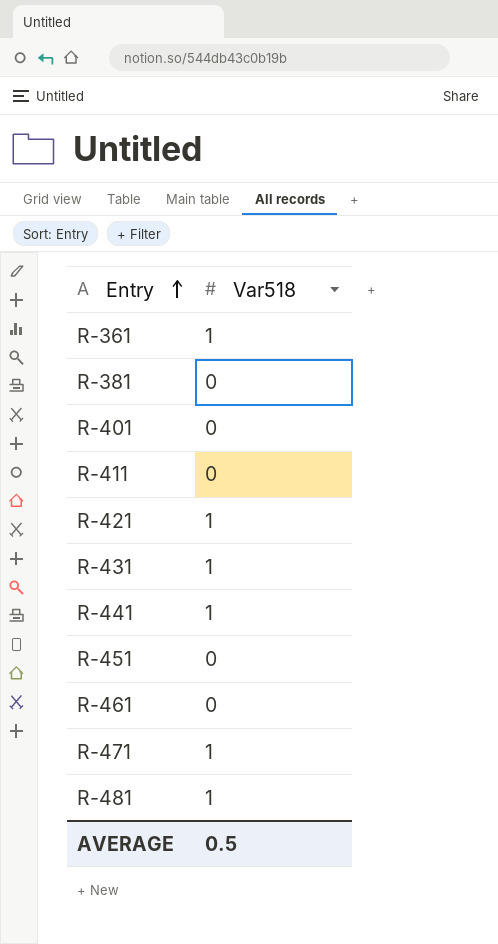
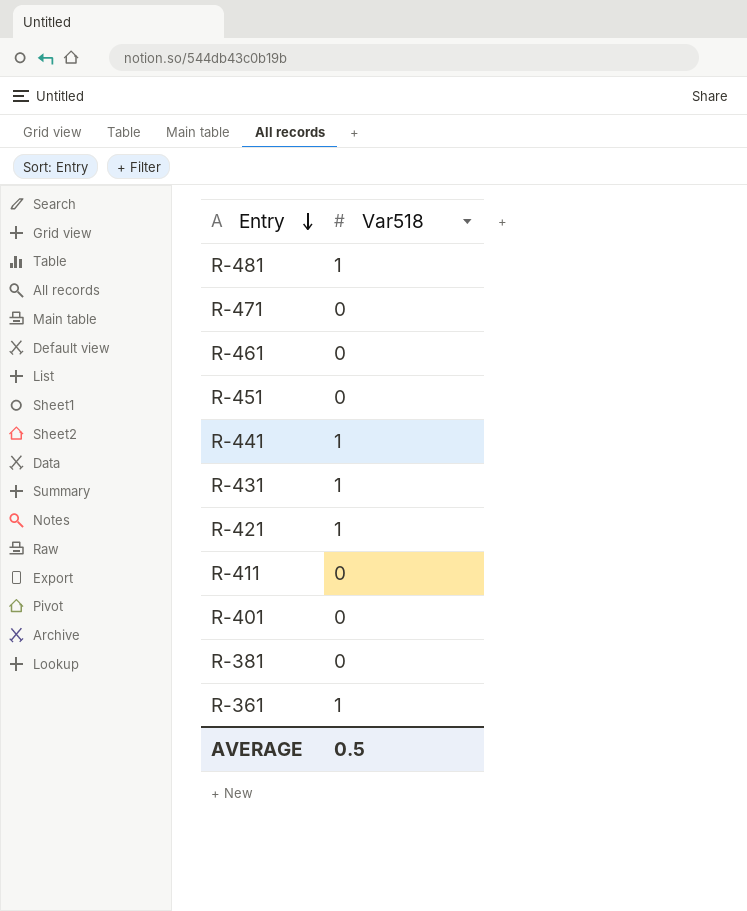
row order: Entry ascending -> Entry descending
R-471 | Var518: 1 -> 0

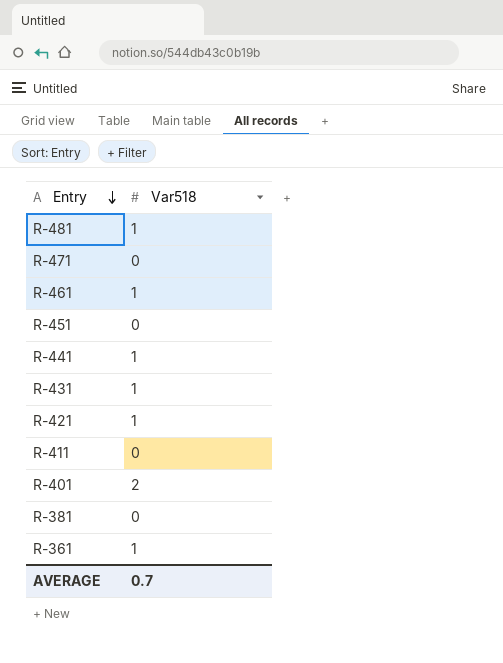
R-461 | Var518: 0 -> 1
R-401 | Var518: 0 -> 2
AVERAGE | Var518: 0.5 -> 0.7

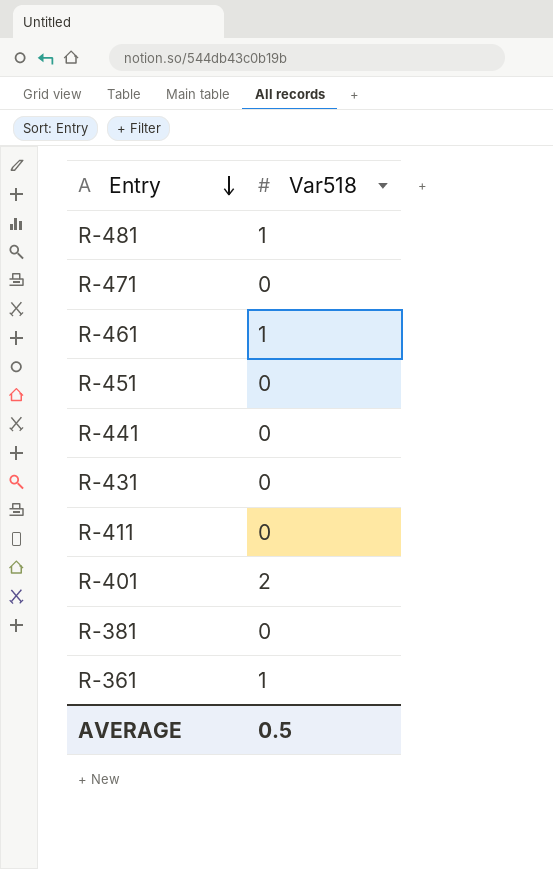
row R-421: 1 -> none
R-441 | Var518: 1 -> 0
R-431 | Var518: 1 -> 0
AVERAGE | Var518: 0.7 -> 0.5

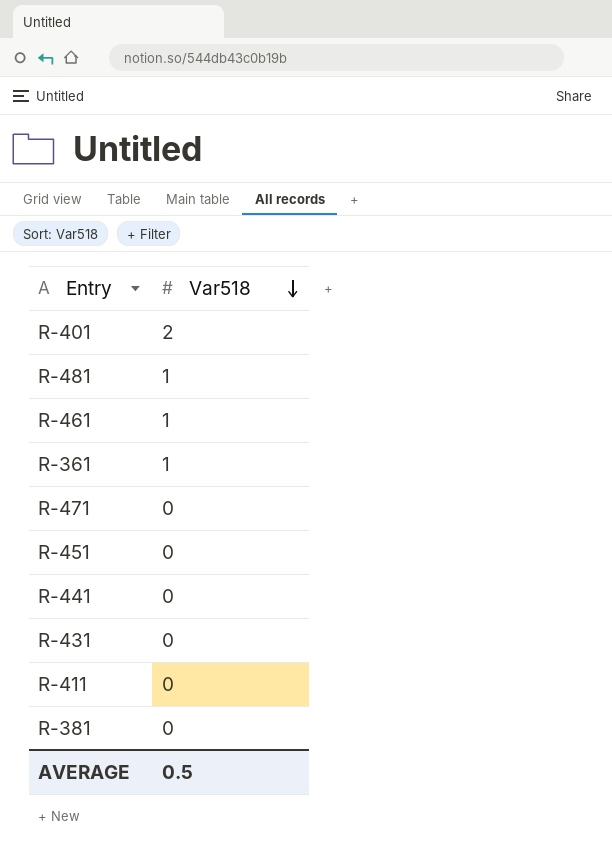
row order: Entry descending -> Var518 descending

